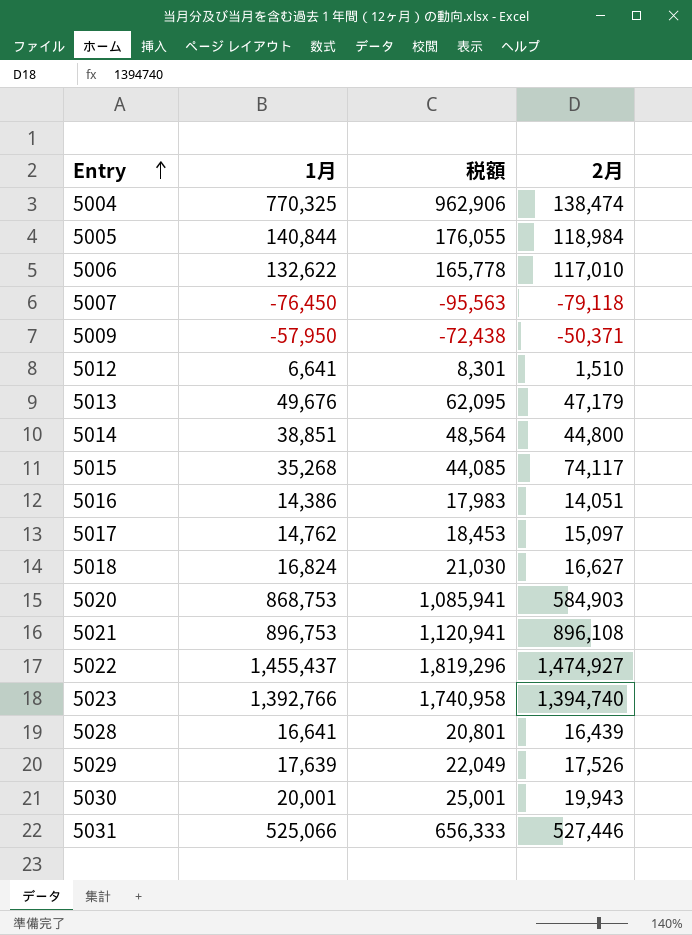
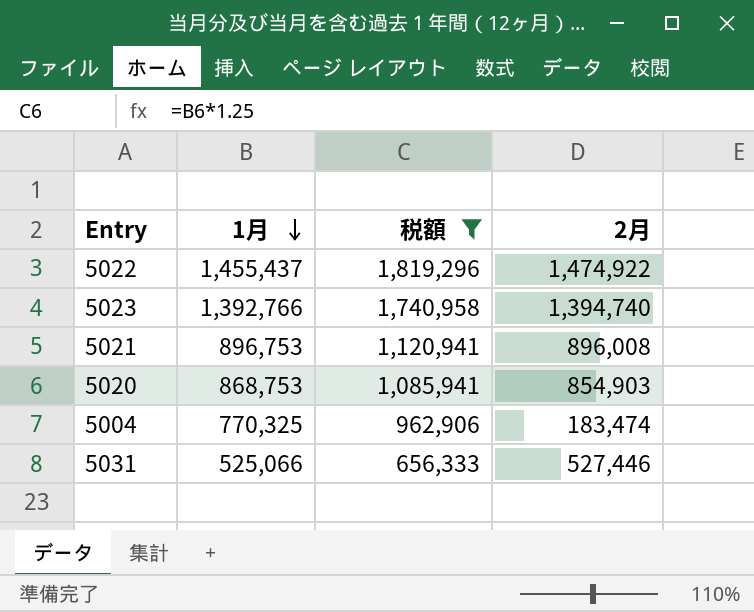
filter: none -> 税額 >= 656,333
row order: Entry ascending -> 1月 descending
5022 | 2月: 1,474,927 -> 1,474,922
5021 | 2月: 896,108 -> 896,008
5020 | 2月: 584,903 -> 854,903
5004 | 2月: 138,474 -> 183,474

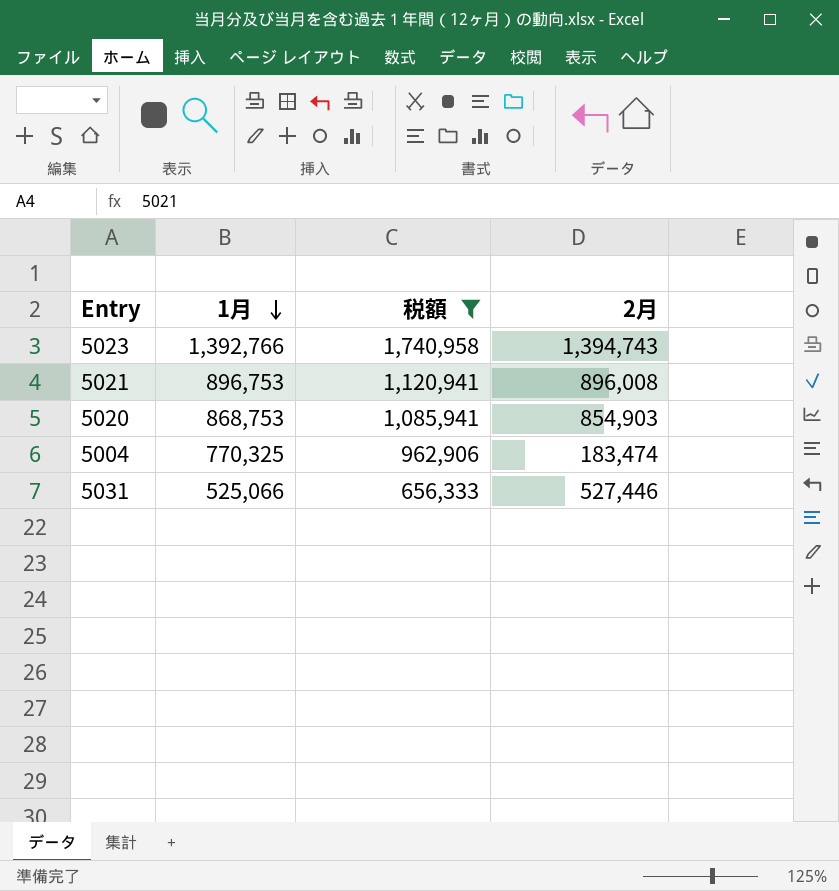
row 5022: 1,455,437 | 1,819,296 | 1,474,922 -> none
5023 | 2月: 1,394,740 -> 1,394,743

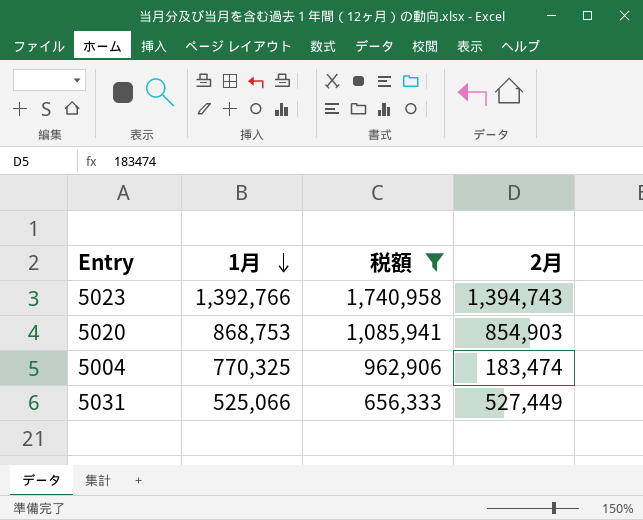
row 5021: 896,753 | 1,120,941 | 896,008 -> none
5031 | 2月: 527,446 -> 527,449

